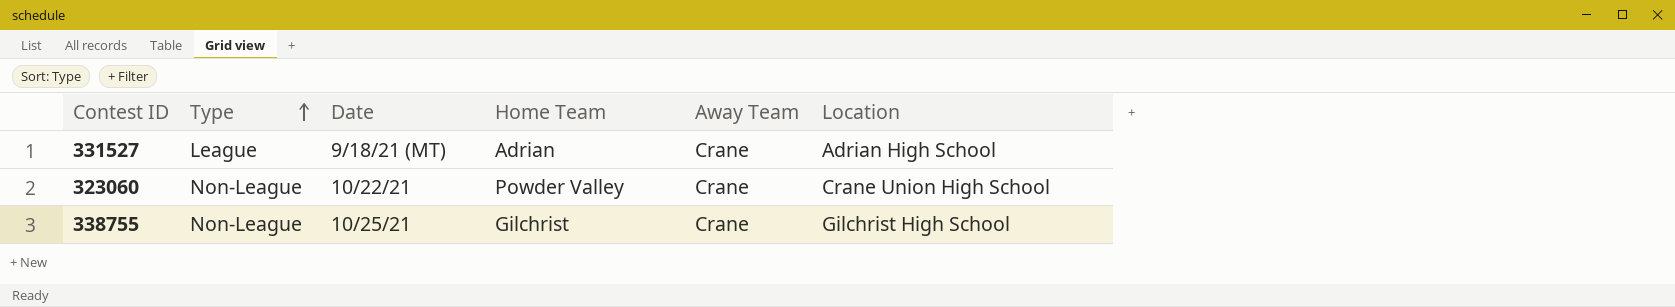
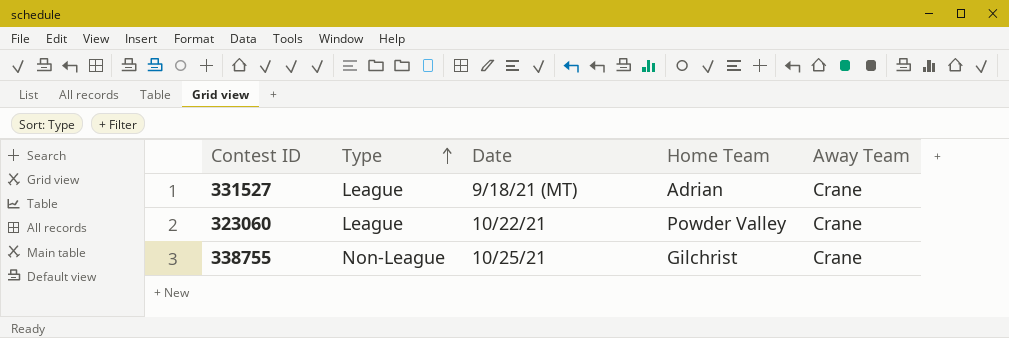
column Location | position: 6 -> none
323060 | Type: Non-League -> League

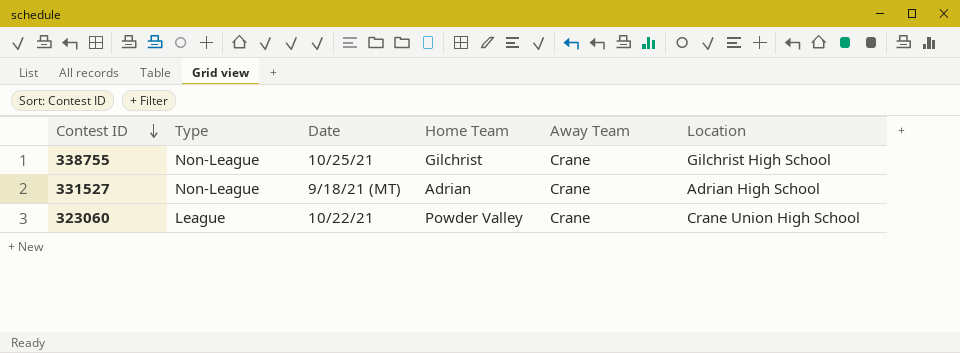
row order: Type ascending -> Contest ID descending
column Location | position: none -> 6
331527 | Type: League -> Non-League

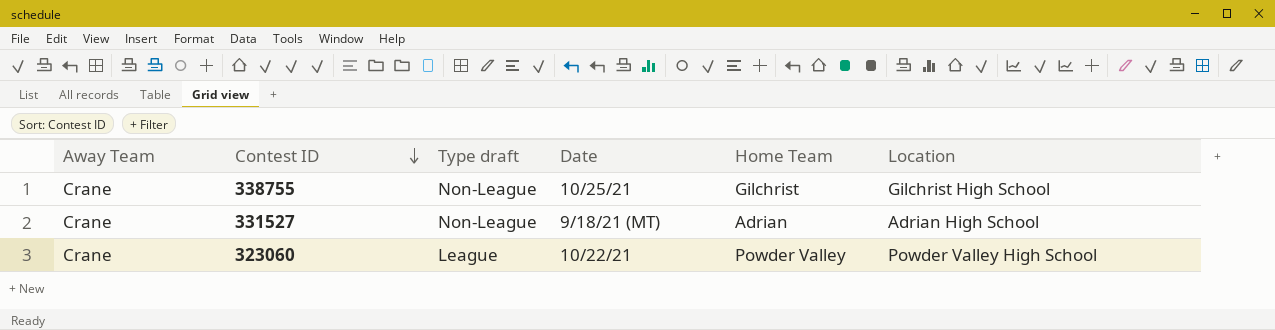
column Away Team | position: 5 -> 1
column name: Type -> Type draft
323060 | Location: Crane Union High School -> Powder Valley High School

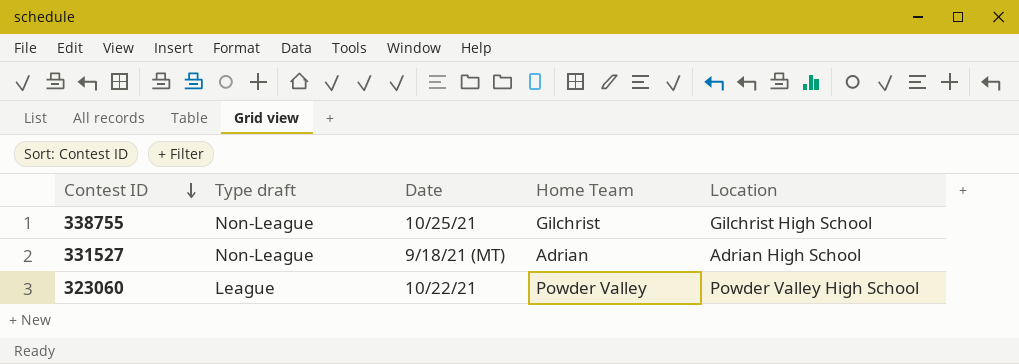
column Away Team | position: 1 -> none

